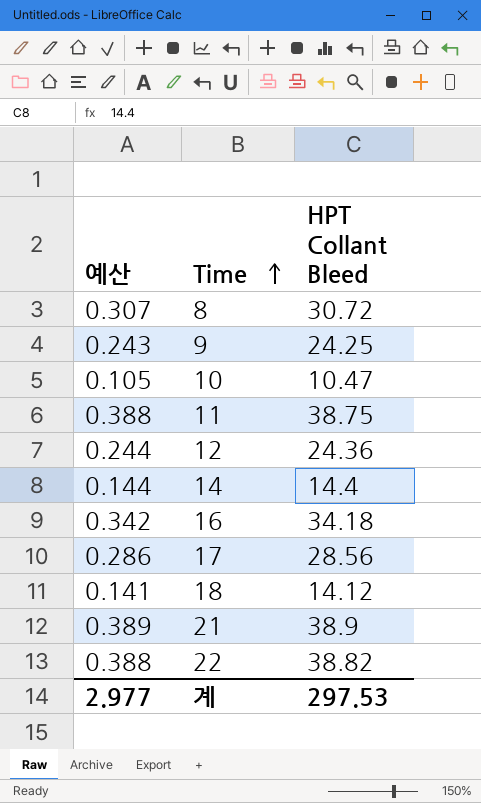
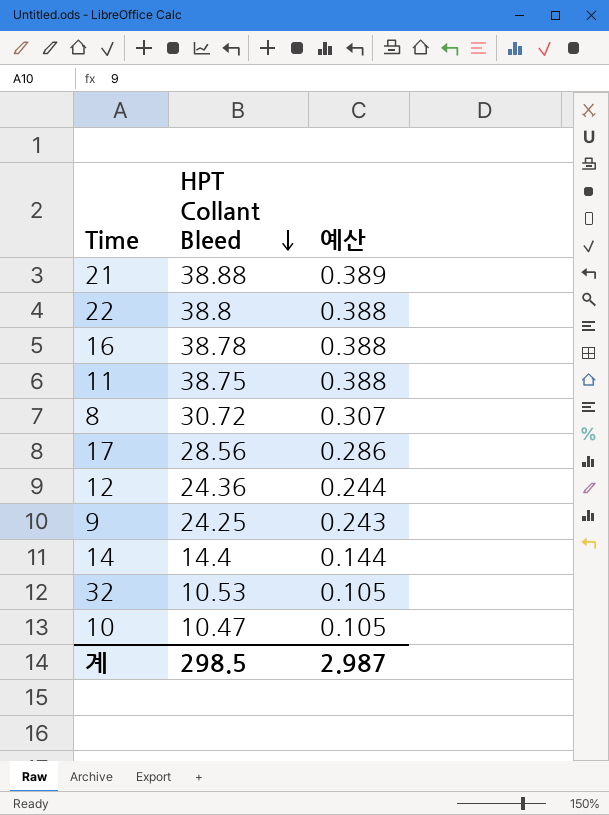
row order: Time ascending -> HPT Collant Bleed descending
column 예산 | position: 1 -> 3
row 18: 0.141 | 14.12 -> none
21 | HPT Collant Bleed: 38.9 -> 38.88
22 | HPT Collant Bleed: 38.82 -> 38.8
16 | HPT Collant Bleed: 34.18 -> 38.78
16 | 예산: 0.342 -> 0.388
row 32: none -> 10.53 | 0.105
계 | HPT Collant Bleed: 297.53 -> 298.5
계 | 예산: 2.977 -> 2.987

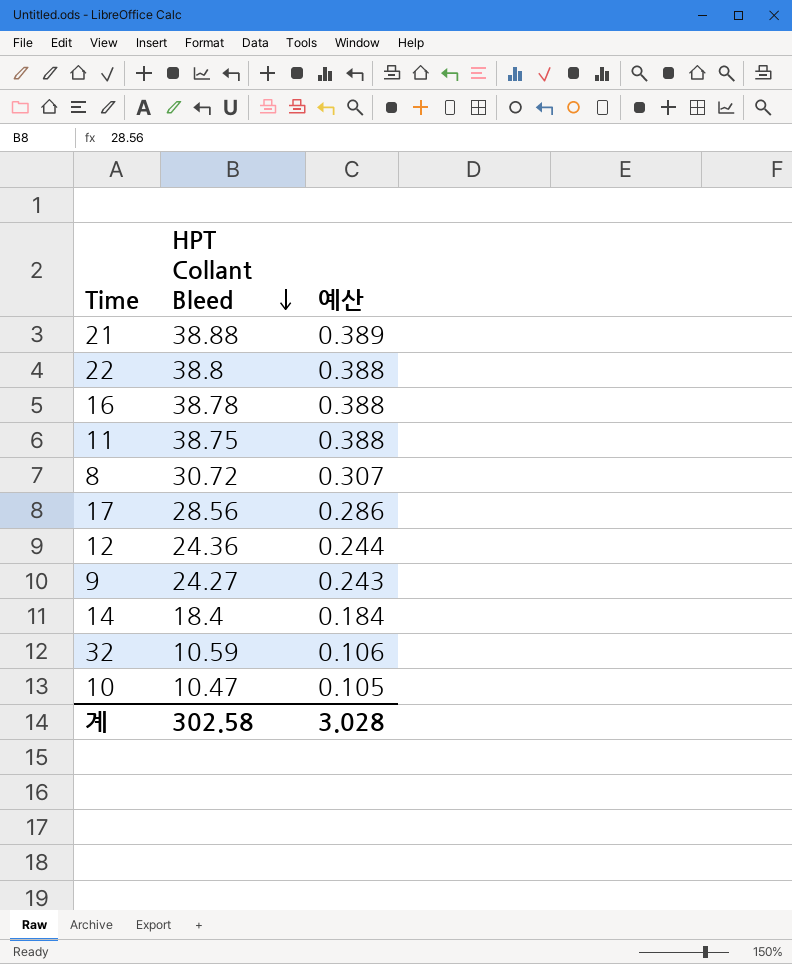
9 | HPT Collant Bleed: 24.25 -> 24.27
14 | HPT Collant Bleed: 14.4 -> 18.4
14 | 예산: 0.144 -> 0.184
32 | HPT Collant Bleed: 10.53 -> 10.59
32 | 예산: 0.105 -> 0.106
계 | HPT Collant Bleed: 298.5 -> 302.58
계 | 예산: 2.987 -> 3.028

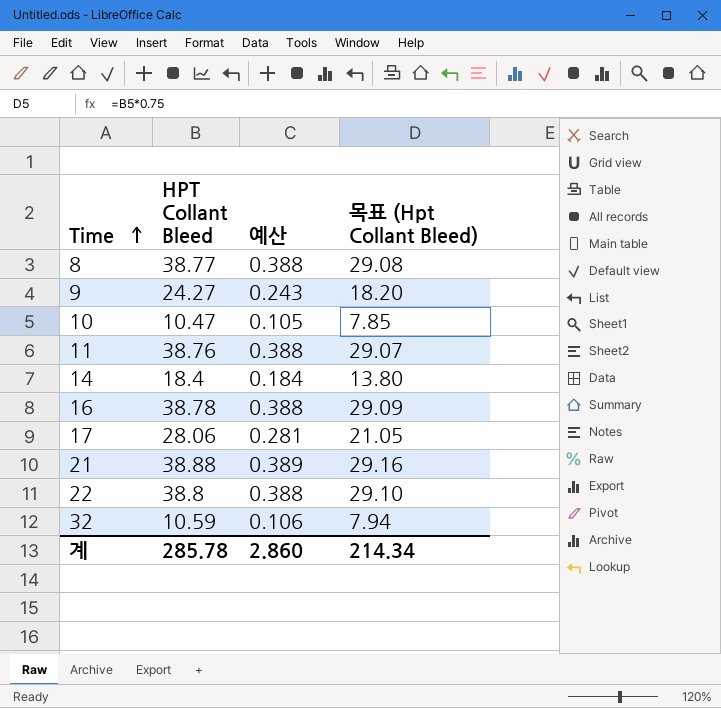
row order: HPT Collant Bleed descending -> Time ascending
column 목표 (Hpt Collant Bleed) | formula: none -> [HPT Collant Bleed] * 0.75
row 12: 24.36 | 0.244 -> none
8 | HPT Collant Bleed: 30.72 -> 38.77
8 | 예산: 0.307 -> 0.388
11 | HPT Collant Bleed: 38.75 -> 38.76
17 | HPT Collant Bleed: 28.56 -> 28.06
17 | 예산: 0.286 -> 0.281
계 | HPT Collant Bleed: 302.58 -> 285.78
계 | 예산: 3.028 -> 2.860

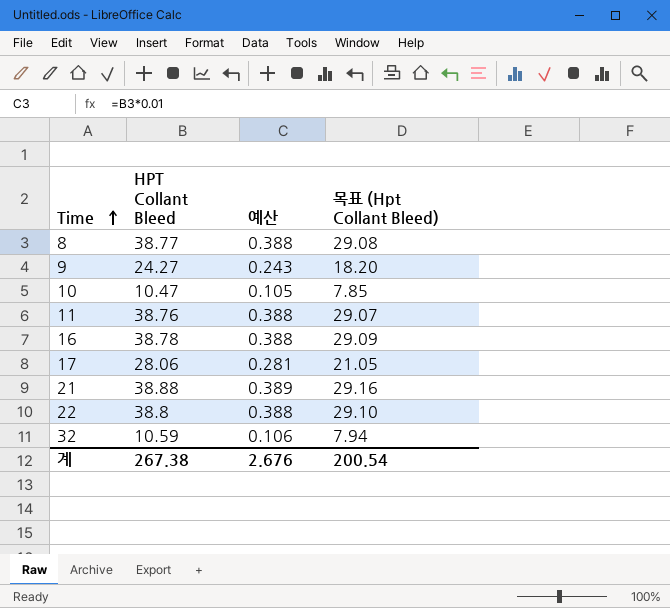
row 14: 18.4 | 0.184 | 13.80 -> none
계 | HPT Collant Bleed: 285.78 -> 267.38
계 | 예산: 2.860 -> 2.676
계 | 목표 (Hpt Collant Bleed): 214.34 -> 200.54

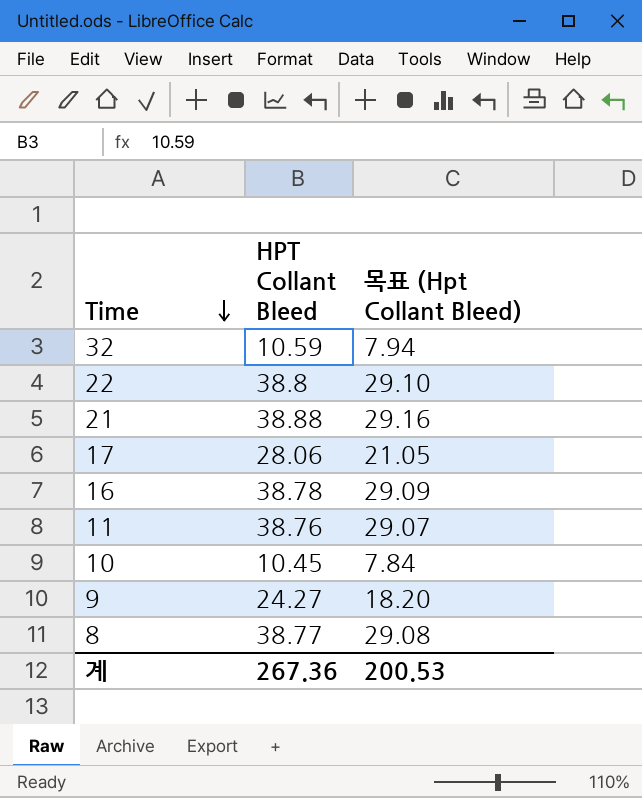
row order: Time ascending -> Time descending
column 예산 | formula: [HPT Collant Bleed] * 0.01 -> none
10 | HPT Collant Bleed: 10.47 -> 10.45
10 | 목표 (Hpt Collant Bleed): 7.85 -> 7.84
계 | HPT Collant Bleed: 267.38 -> 267.36
계 | 목표 (Hpt Collant Bleed): 200.54 -> 200.53

